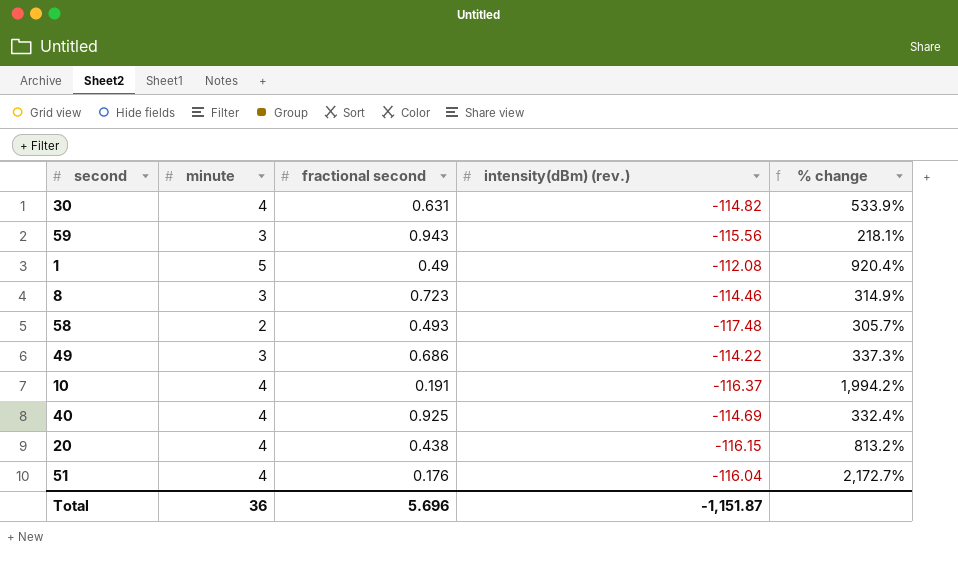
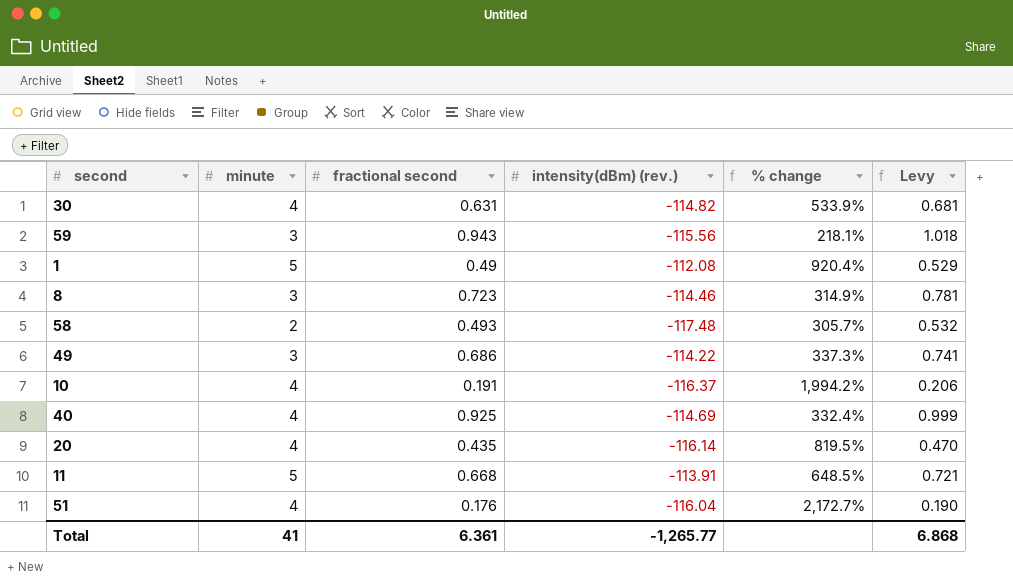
column Levy | formula: none -> [fractional second] * 1.08
20 | fractional second: 0.438 -> 0.435
20 | intensity(dBm) (rev.): -116.15 -> -116.14
20 | % change: 813.2% -> 819.5%
row 11: none -> 5 | 0.668 | -113.91 | 648.5% | 0.721
Total | minute: 36 -> 41
Total | fractional second: 5.696 -> 6.361
Total | intensity(dBm) (rev.): -1,151.87 -> -1,265.77

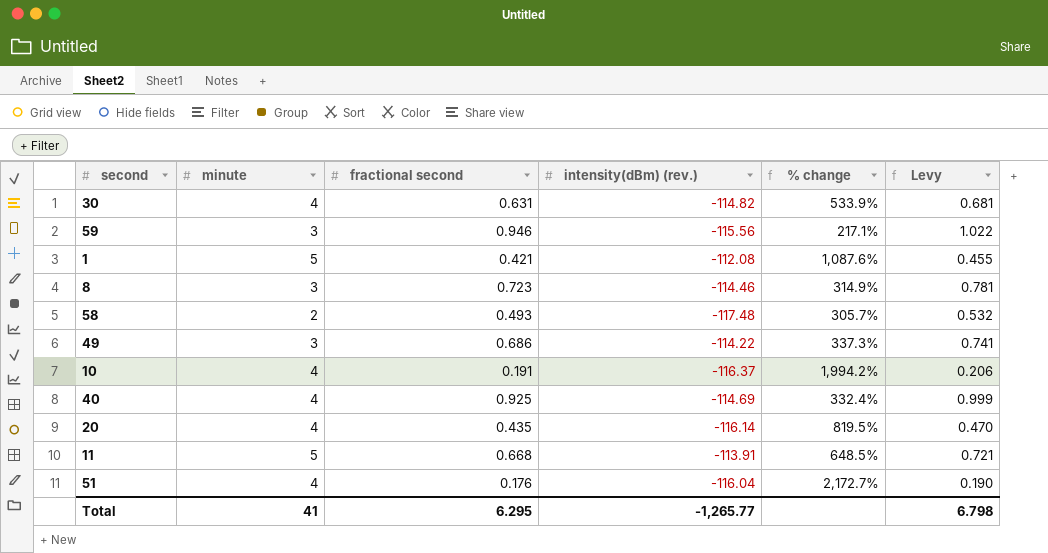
59 | fractional second: 0.943 -> 0.946
59 | % change: 218.1% -> 217.1%
59 | Levy: 1.018 -> 1.022
1 | fractional second: 0.49 -> 0.421
1 | % change: 920.4% -> 1,087.6%
1 | Levy: 0.529 -> 0.455
Total | fractional second: 6.361 -> 6.295
Total | Levy: 6.868 -> 6.798

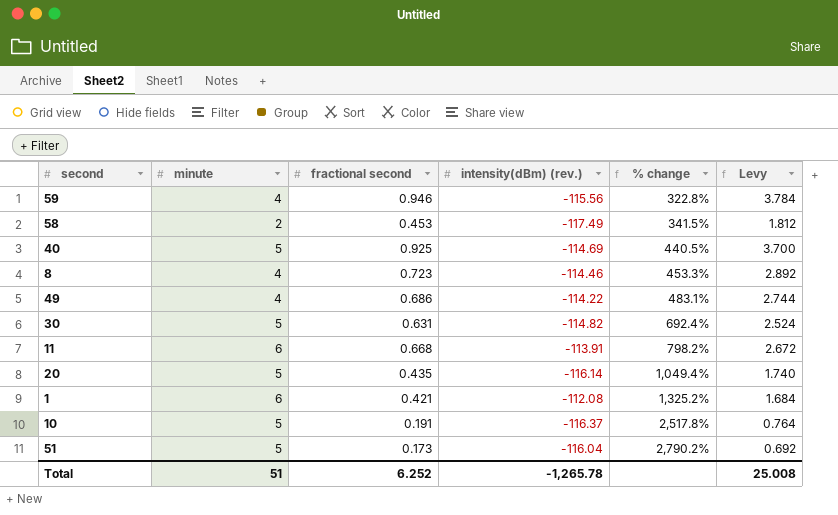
row order: none -> % change ascending
column Levy | formula: [fractional second] * 1.08 -> [fractional second] * 4
59 | minute: 3 -> 4
59 | % change: 217.1% -> 322.8%
58 | fractional second: 0.493 -> 0.453
58 | intensity(dBm) (rev.): -117.48 -> -117.49
58 | % change: 305.7% -> 341.5%
40 | minute: 4 -> 5
40 | % change: 332.4% -> 440.5%
8 | minute: 3 -> 4
8 | % change: 314.9% -> 453.3%
49 | minute: 3 -> 4
49 | % change: 337.3% -> 483.1%
30 | minute: 4 -> 5
30 | % change: 533.9% -> 692.4%
11 | minute: 5 -> 6
11 | % change: 648.5% -> 798.2%
20 | minute: 4 -> 5
20 | % change: 819.5% -> 1,049.4%
1 | minute: 5 -> 6
1 | % change: 1,087.6% -> 1,325.2%
10 | minute: 4 -> 5
10 | % change: 1,994.2% -> 2,517.8%
51 | minute: 4 -> 5
51 | fractional second: 0.176 -> 0.173
51 | % change: 2,172.7% -> 2,790.2%
Total | minute: 41 -> 51
Total | fractional second: 6.295 -> 6.252
Total | intensity(dBm) (rev.): -1,265.77 -> -1,265.78
Total | Levy: 6.798 -> 25.008

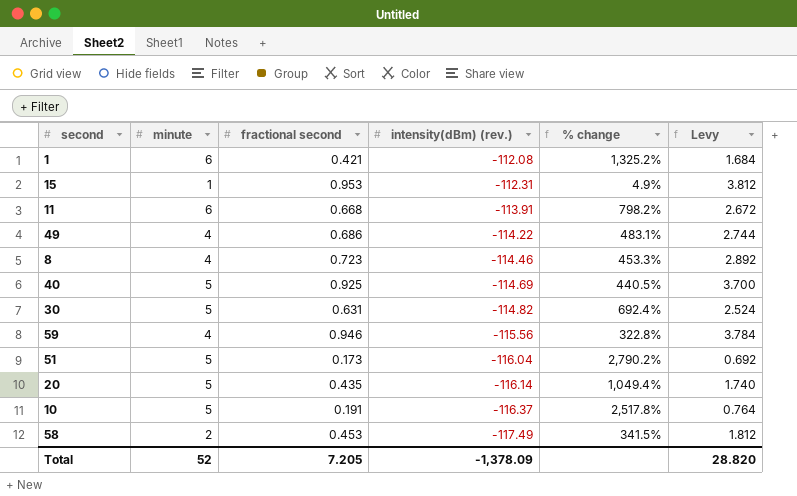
row order: % change ascending -> intensity(dBm) (rev.) descending
row 15: none -> 1 | 0.953 | -112.31 | 4.9% | 3.812
Total | minute: 51 -> 52
Total | fractional second: 6.252 -> 7.205
Total | intensity(dBm) (rev.): -1,265.78 -> -1,378.09
Total | Levy: 25.008 -> 28.820

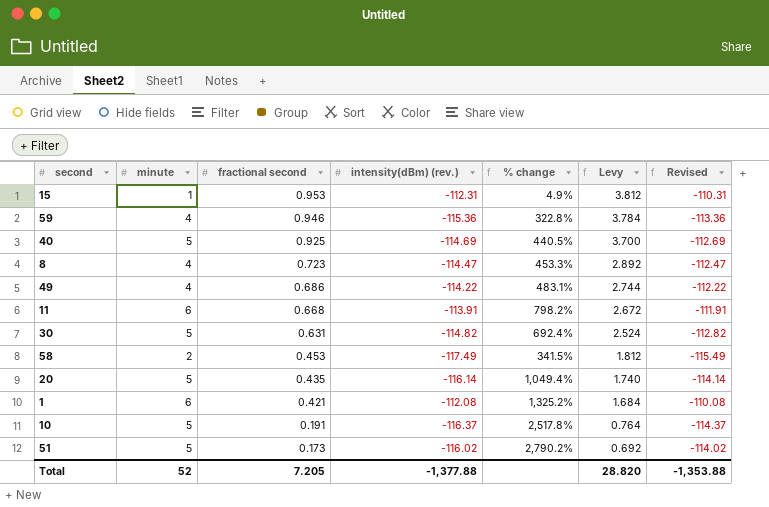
row order: intensity(dBm) (rev.) descending -> fractional second descending
column Revised | formula: none -> [intensity(dBm) (rev.)] + 2
59 | intensity(dBm) (rev.): -115.56 -> -115.36
8 | intensity(dBm) (rev.): -114.46 -> -114.47
51 | intensity(dBm) (rev.): -116.04 -> -116.02
Total | intensity(dBm) (rev.): -1,378.09 -> -1,377.88

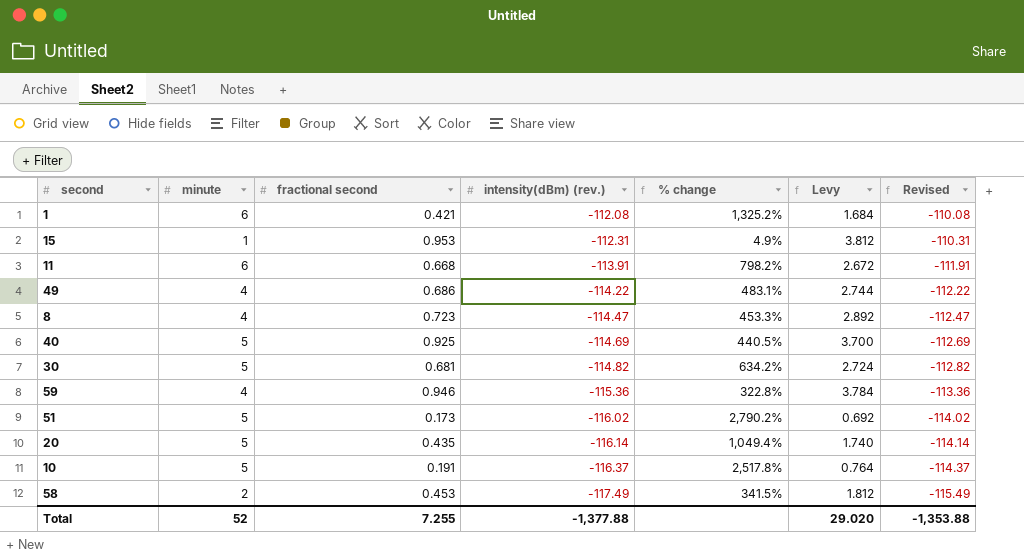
row order: fractional second descending -> intensity(dBm) (rev.) descending
30 | fractional second: 0.631 -> 0.681
30 | % change: 692.4% -> 634.2%
30 | Levy: 2.524 -> 2.724
Total | fractional second: 7.205 -> 7.255
Total | Levy: 28.820 -> 29.020

